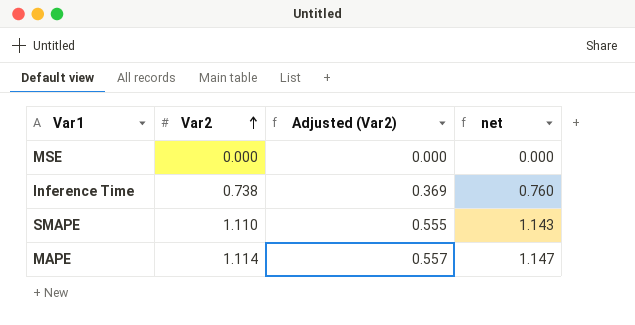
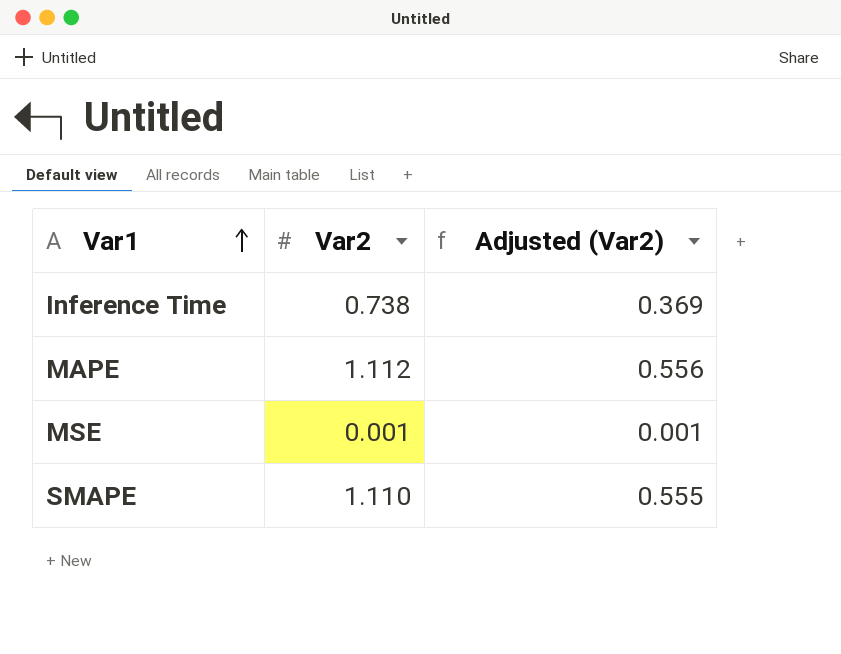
row order: Var2 ascending -> Var1 ascending
column net | formula: [Var2] * 1.03 -> none
MAPE | Var2: 1.114 -> 1.112
MAPE | Adjusted (Var2): 0.557 -> 0.556
MSE | Var2: 0.000 -> 0.001
MSE | Adjusted (Var2): 0.000 -> 0.001

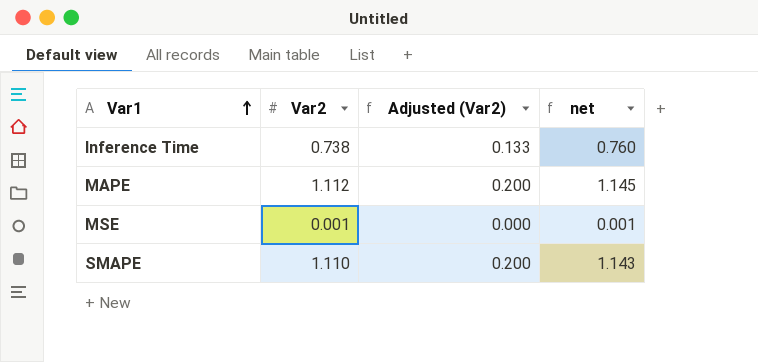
column Adjusted (Var2) | formula: [Var2] * 0.5 -> [Var2] * 0.18
column net | formula: none -> [Var2] * 1.03

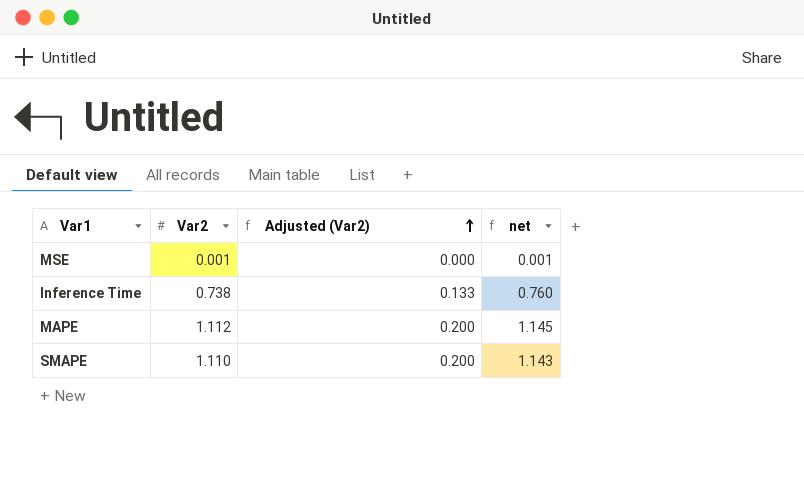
row order: Var1 ascending -> Adjusted (Var2) ascending

